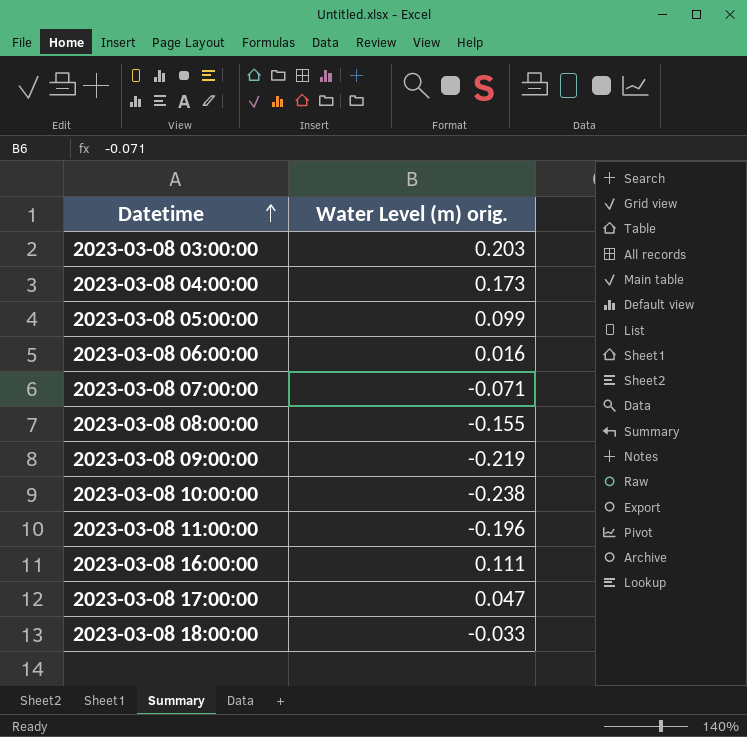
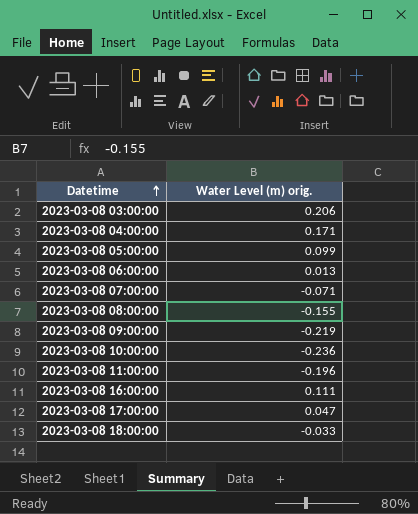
2023-03-08 03:00:00 | Water Level (m) orig.: 0.203 -> 0.206
2023-03-08 04:00:00 | Water Level (m) orig.: 0.173 -> 0.171
2023-03-08 06:00:00 | Water Level (m) orig.: 0.016 -> 0.013
2023-03-08 10:00:00 | Water Level (m) orig.: -0.238 -> -0.236

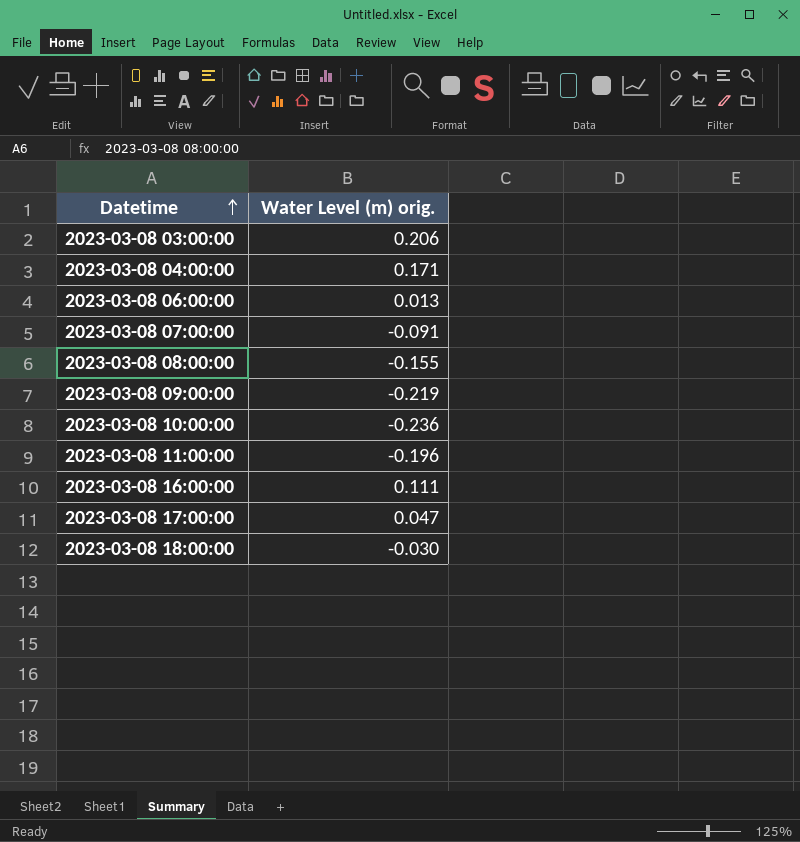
row 2023-03-08 05:00:00: 0.099 -> none
2023-03-08 07:00:00 | Water Level (m) orig.: -0.071 -> -0.091
2023-03-08 18:00:00 | Water Level (m) orig.: -0.033 -> -0.030

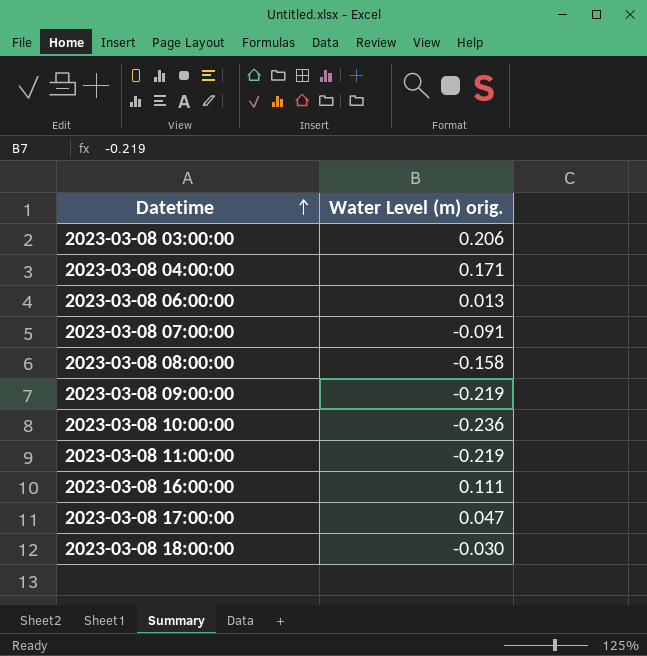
2023-03-08 08:00:00 | Water Level (m) orig.: -0.155 -> -0.158
2023-03-08 11:00:00 | Water Level (m) orig.: -0.196 -> -0.219

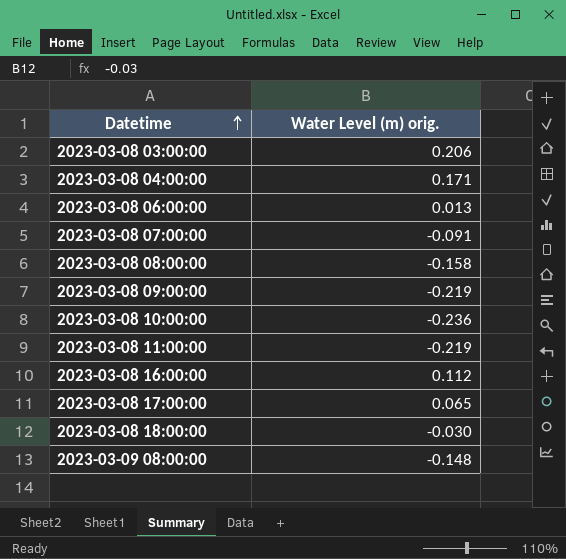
2023-03-08 16:00:00 | Water Level (m) orig.: 0.111 -> 0.112
2023-03-08 17:00:00 | Water Level (m) orig.: 0.047 -> 0.065
row 2023-03-09 08:00:00: none -> -0.148

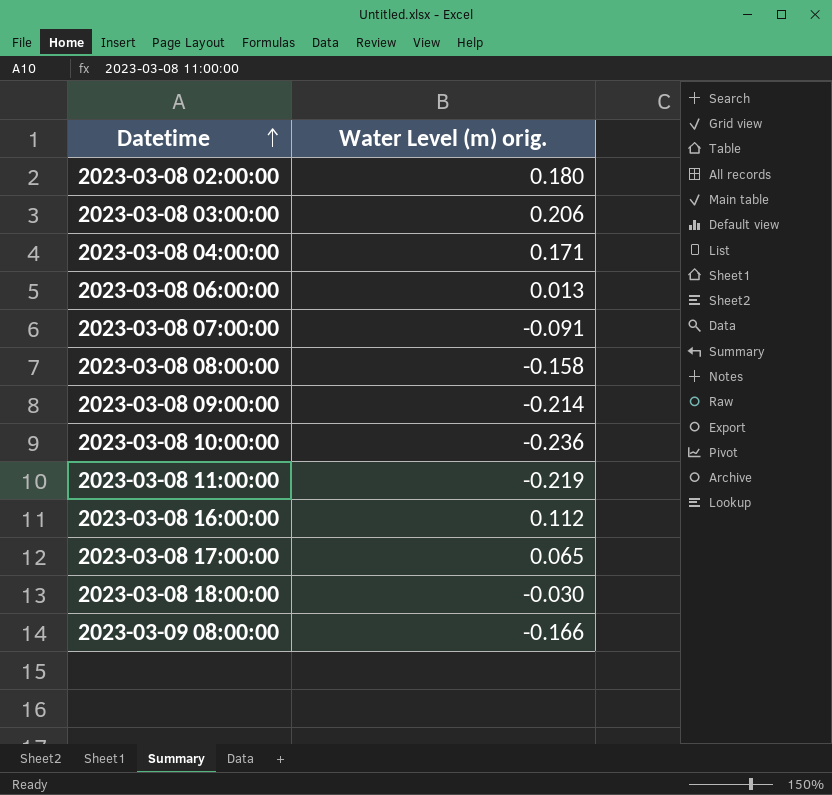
row 2023-03-08 02:00:00: none -> 0.180
2023-03-08 09:00:00 | Water Level (m) orig.: -0.219 -> -0.214
2023-03-09 08:00:00 | Water Level (m) orig.: -0.148 -> -0.166

